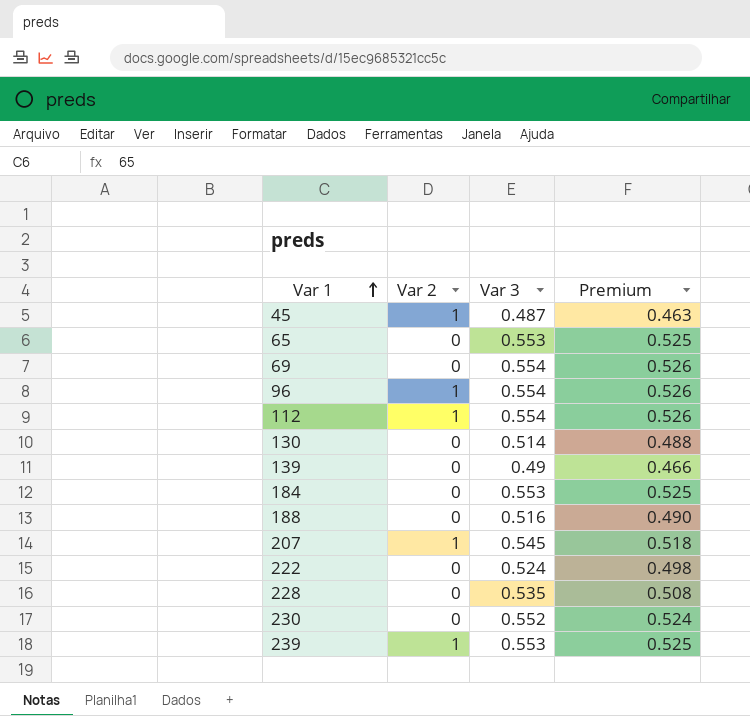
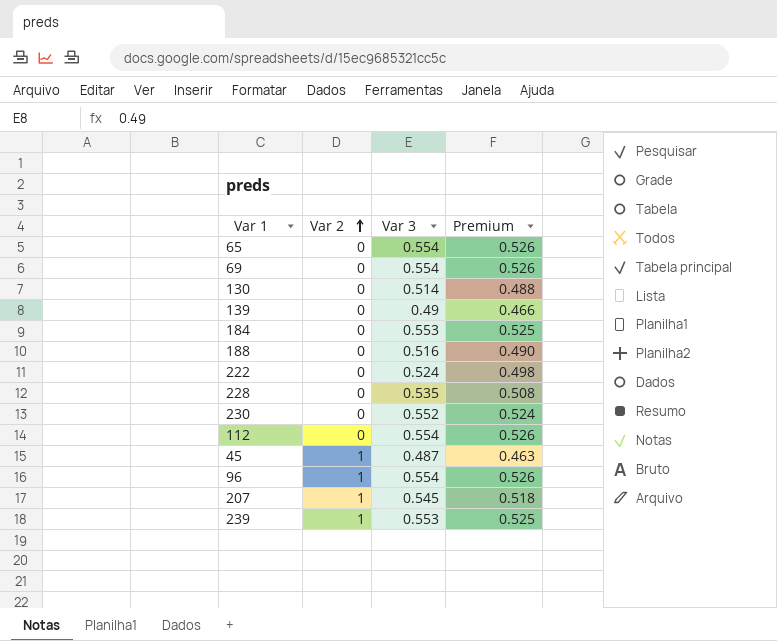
row order: Var 1 ascending -> Var 2 ascending
65 | Var 3: 0.553 -> 0.554
65 | Premium: 0.525 -> 0.526
112 | Var 2: 1 -> 0

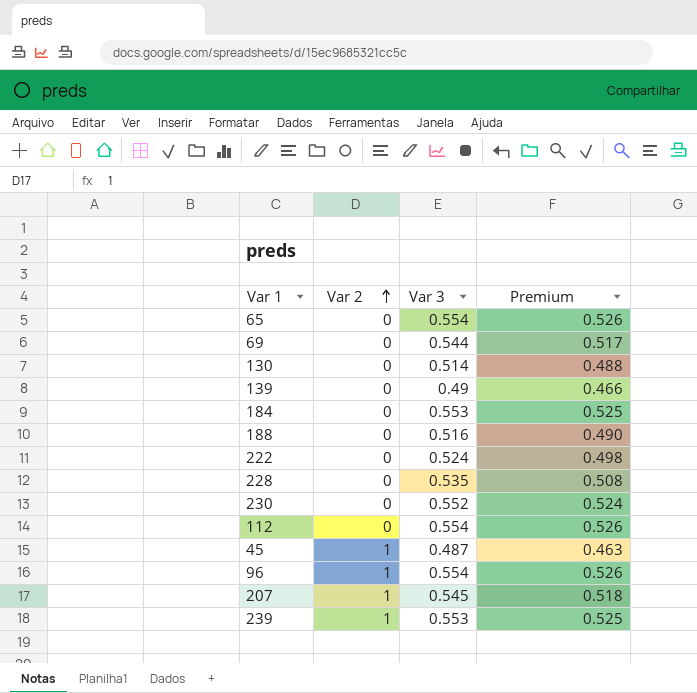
69 | Var 3: 0.554 -> 0.544
69 | Premium: 0.526 -> 0.517

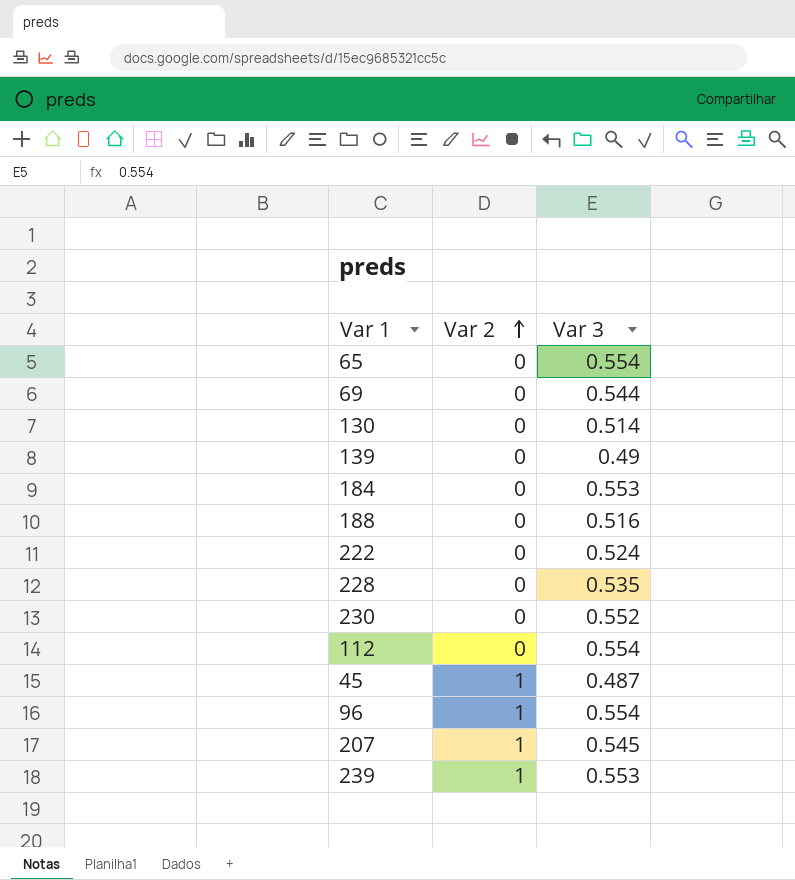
column Premium | formula: [Var 3] * 0.95 -> none

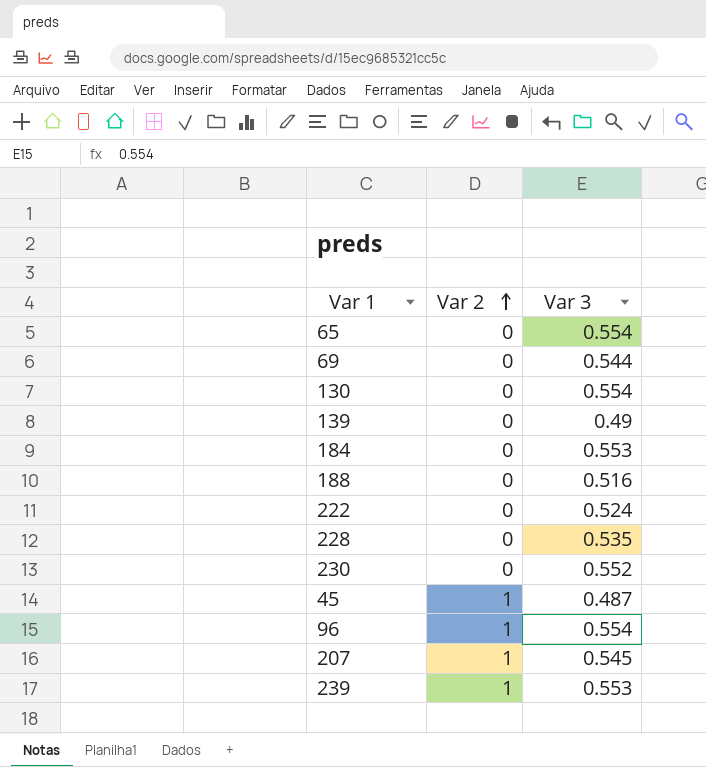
row 112: 0 | 0.554 -> none
130 | Var 3: 0.514 -> 0.554

